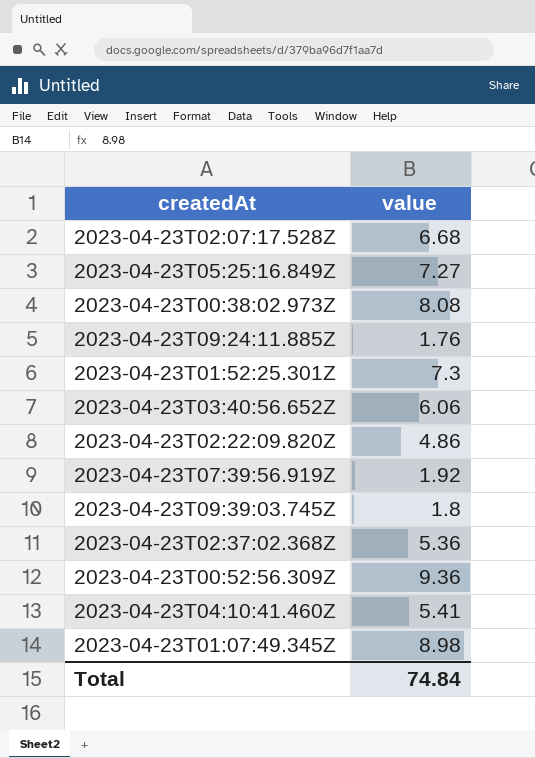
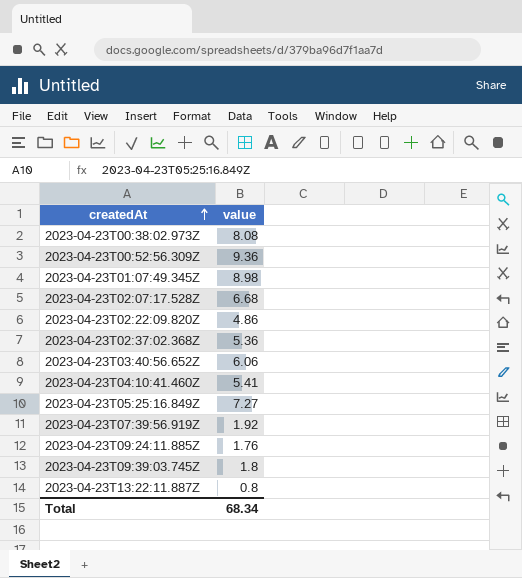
row order: none -> createdAt ascending
row 2023-04-23T01:52:25.301Z: 7.3 -> none
row 2023-04-23T13:22:11.887Z: none -> 0.8
Total | value: 74.84 -> 68.34

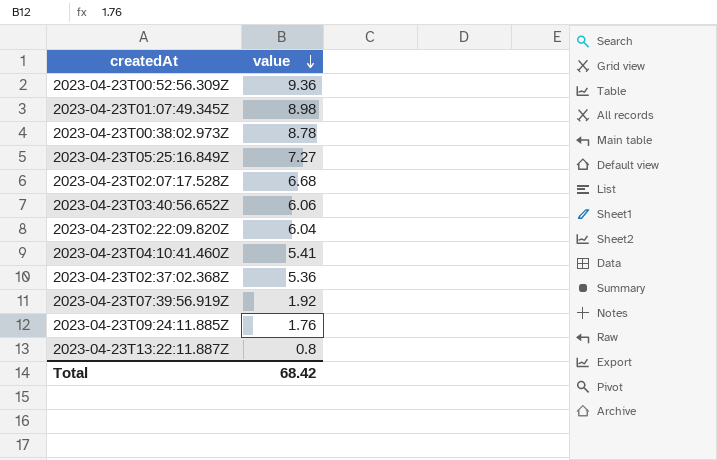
row order: createdAt ascending -> value descending
row 2023-04-23T09:39:03.745Z: 1.8 -> none
2023-04-23T00:38:02.973Z | value: 8.08 -> 8.78
2023-04-23T02:22:09.820Z | value: 4.86 -> 6.04
Total | value: 68.34 -> 68.42

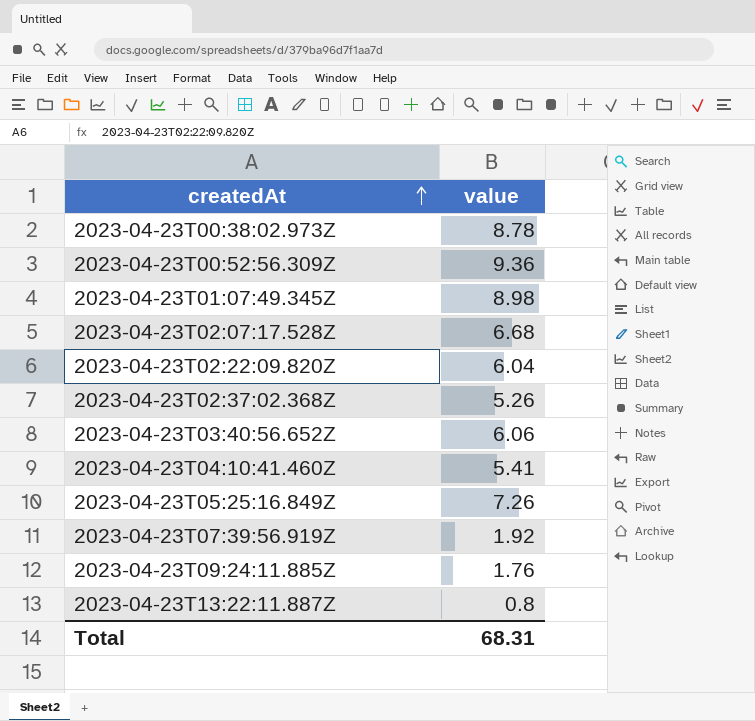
row order: value descending -> createdAt ascending
2023-04-23T02:37:02.368Z | value: 5.36 -> 5.26
2023-04-23T05:25:16.849Z | value: 7.27 -> 7.26
Total | value: 68.42 -> 68.31

